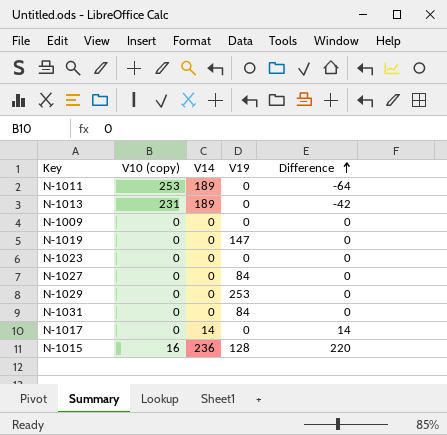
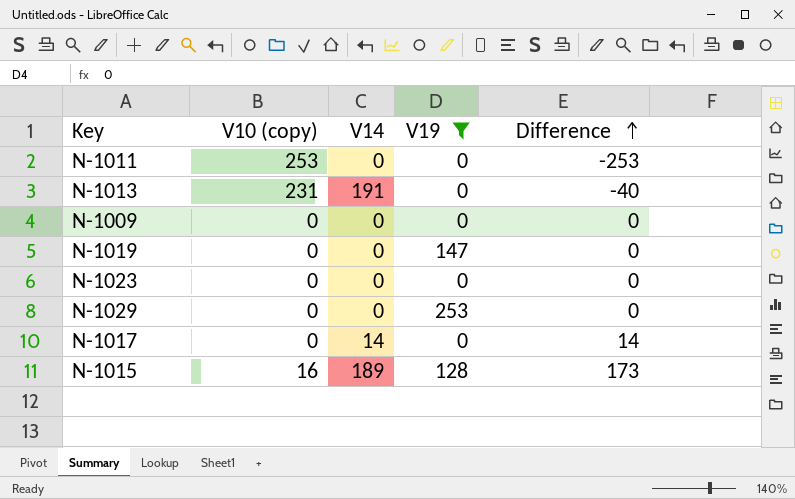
filter: none -> V19 != 84
N-1011 | V14: 189 -> 0
N-1011 | Difference: -64 -> -253
N-1013 | V14: 189 -> 191
N-1013 | Difference: -42 -> -40
N-1015 | V14: 236 -> 189
N-1015 | Difference: 220 -> 173

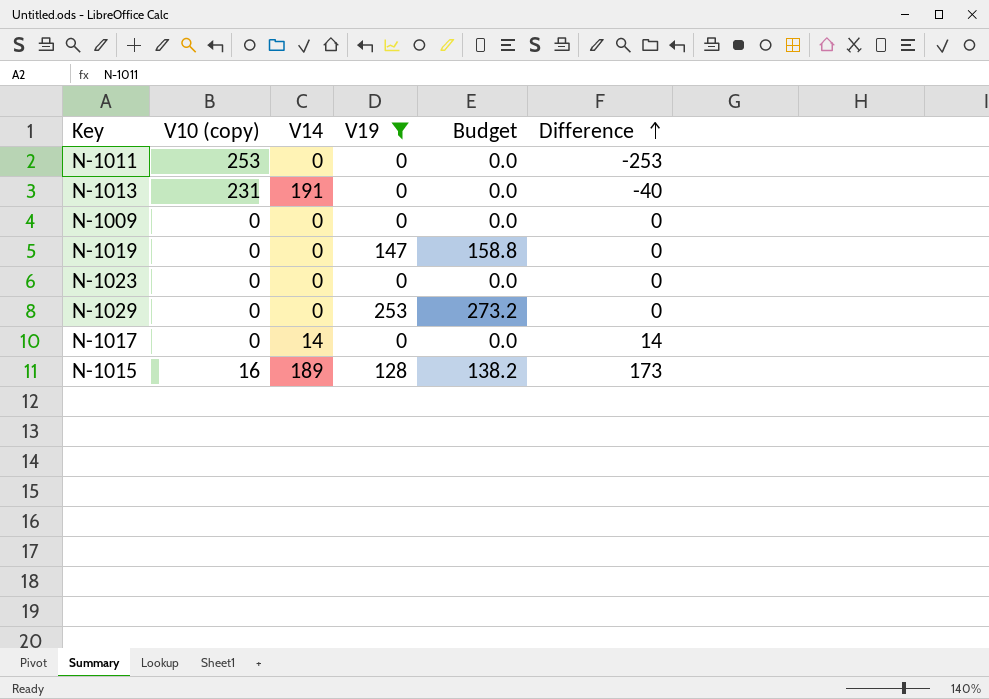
column Budget | formula: none -> [V19] * 1.08

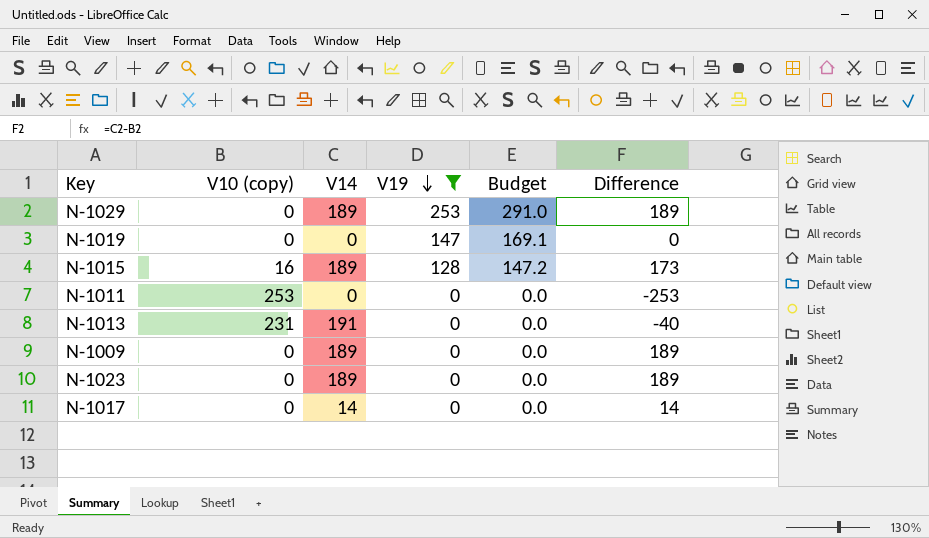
row order: Difference ascending -> V19 descending
column Budget | formula: [V19] * 1.08 -> [V19] * 1.15
N-1029 | V14: 0 -> 189
N-1029 | Difference: 0 -> 189
N-1009 | V14: 0 -> 189
N-1009 | Difference: 0 -> 189
N-1023 | V14: 0 -> 189
N-1023 | Difference: 0 -> 189

